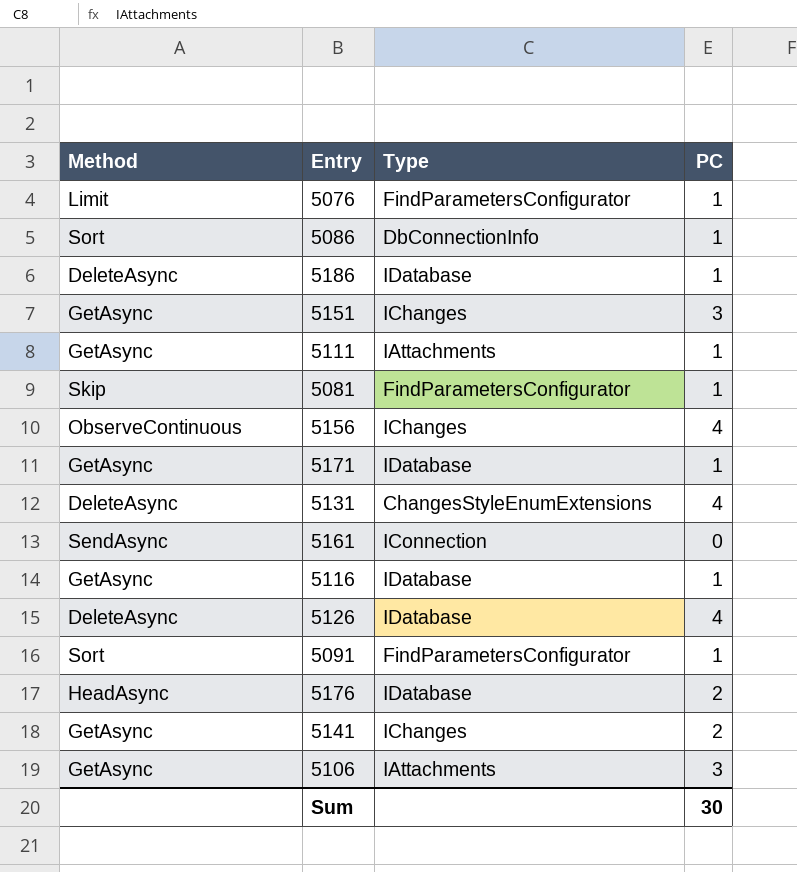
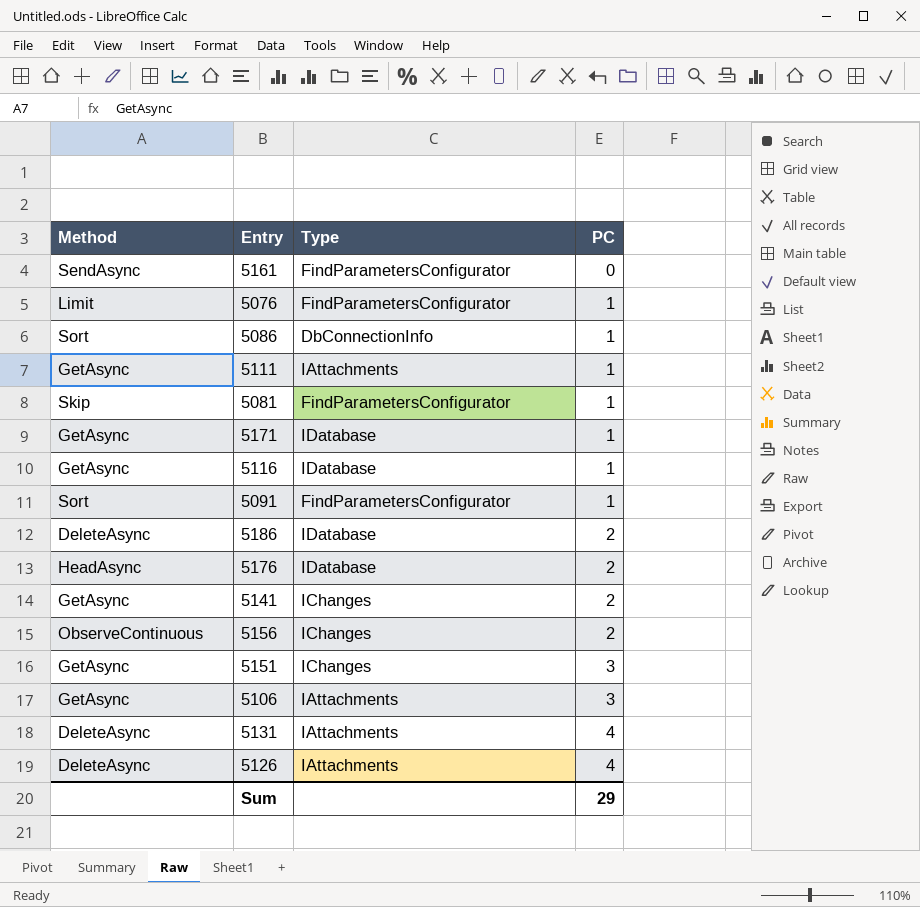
row order: none -> PC ascending
5161 | Type: IConnection -> FindParametersConfigurator
5186 | PC: 1 -> 2
5156 | PC: 4 -> 2
5131 | Type: ChangesStyleEnumExtensions -> IAttachments
5126 | Type: IDatabase -> IAttachments
Sum | PC: 30 -> 29

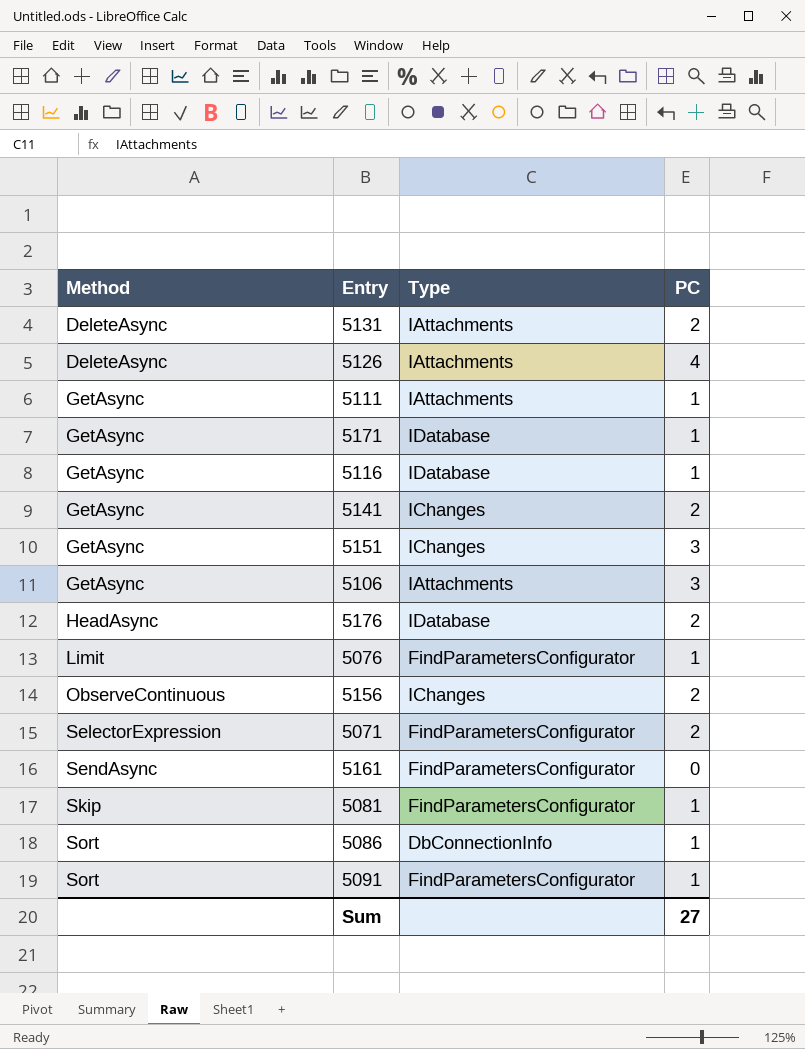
row order: PC ascending -> Method ascending
row 5186: DeleteAsync | IDatabase | 2 -> none
5131 | PC: 4 -> 2
row 5071: none -> SelectorExpression | FindParametersConfigurator | 2
Sum | PC: 29 -> 27

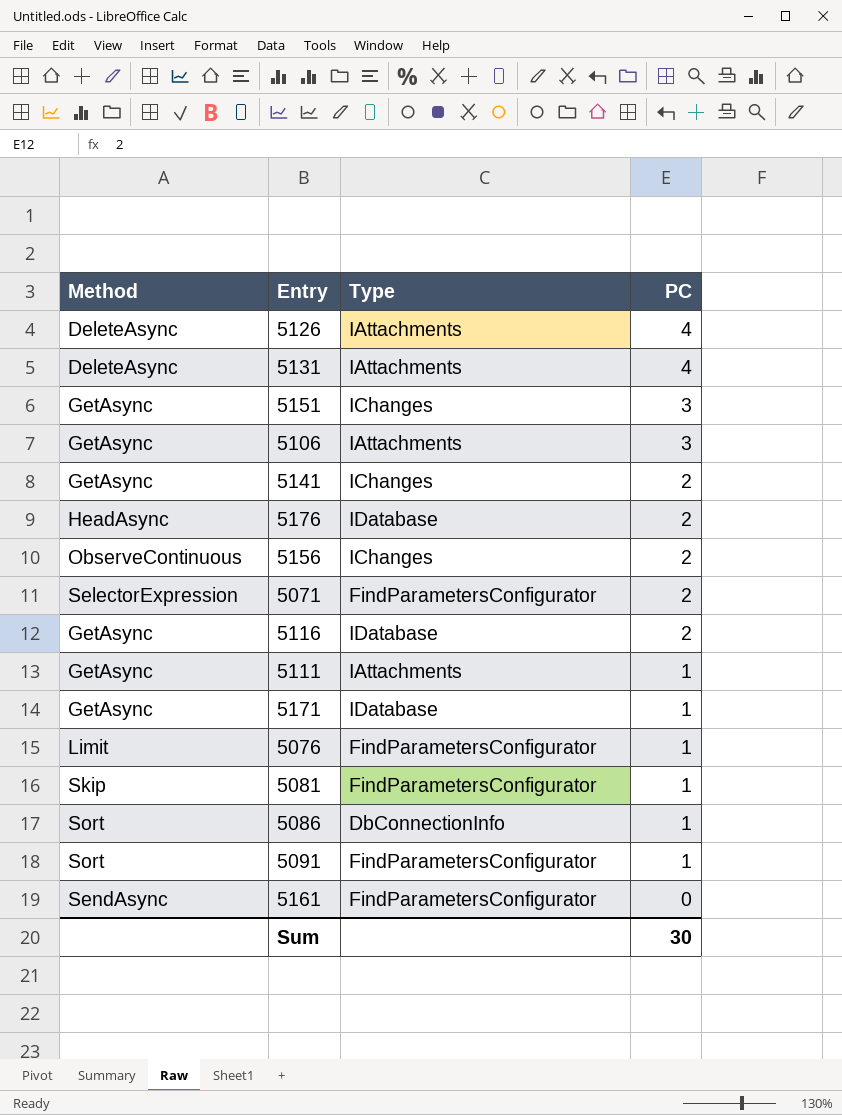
row order: Method ascending -> PC descending
5131 | PC: 2 -> 4
5116 | PC: 1 -> 2
Sum | PC: 27 -> 30

